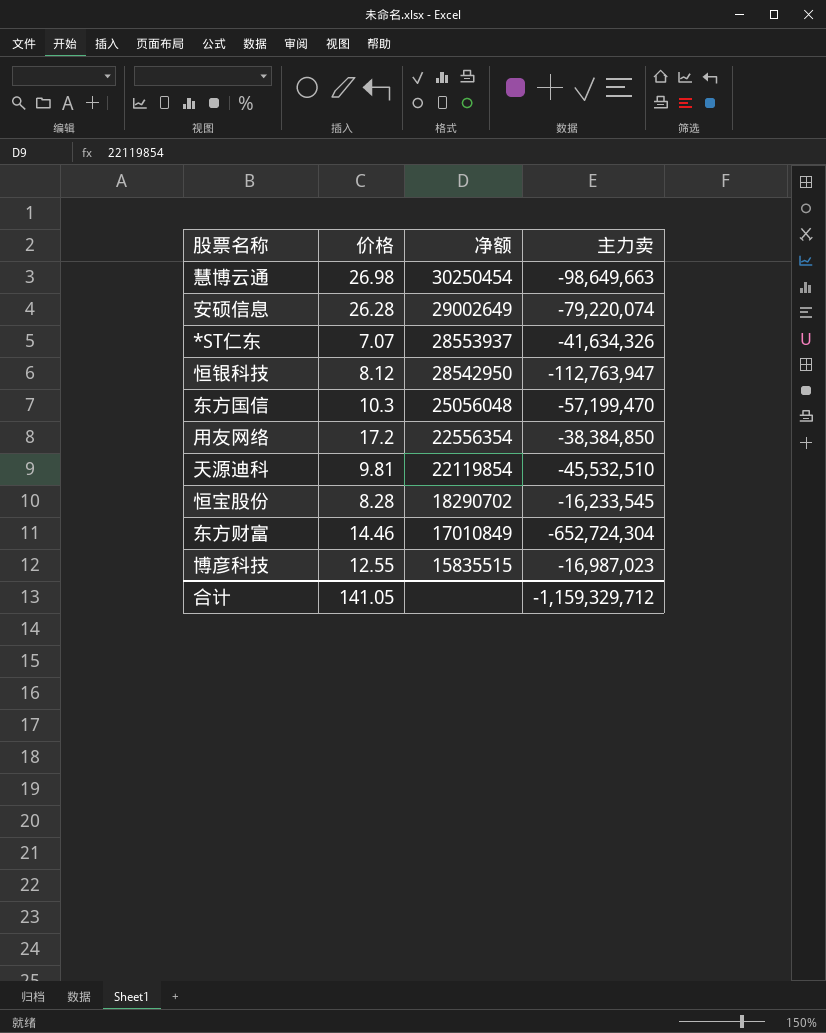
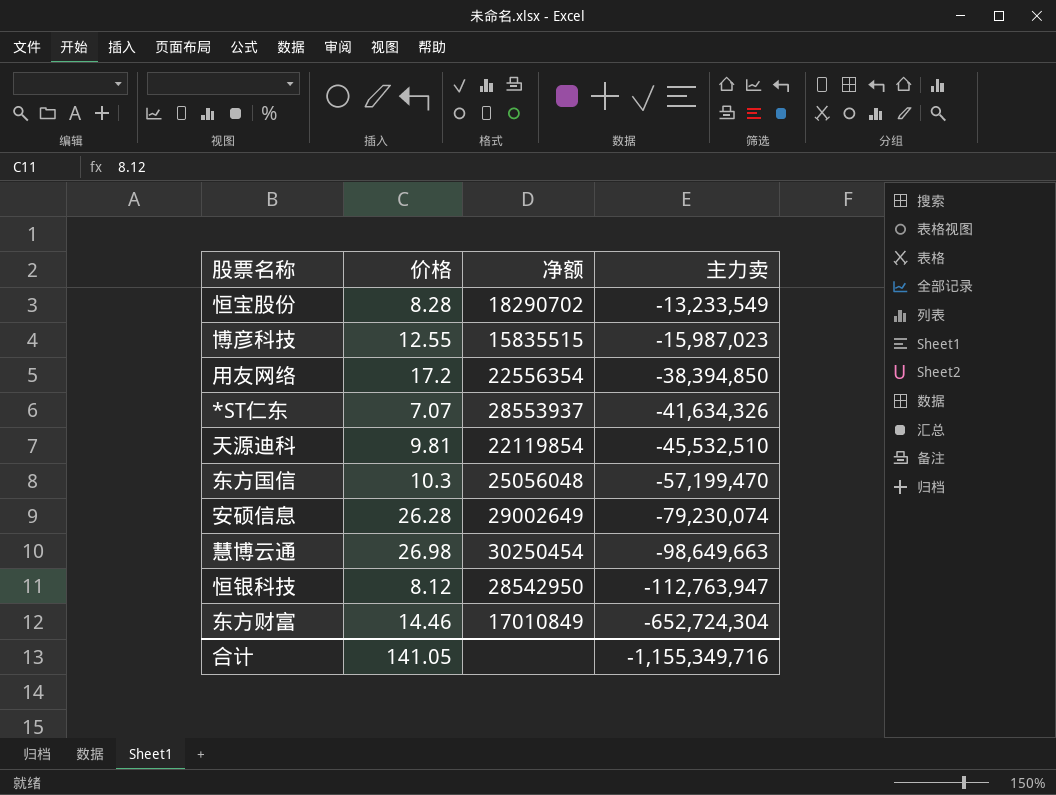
row order: 净额 descending -> 主力卖 descending
恒宝股份 | 主力卖: -16,233,545 -> -13,233,549
博彦科技 | 主力卖: -16,987,023 -> -15,987,023
用友网络 | 主力卖: -38,384,850 -> -38,394,850
安硕信息 | 主力卖: -79,220,074 -> -79,230,074
合计 | 主力卖: -1,159,329,712 -> -1,155,349,716

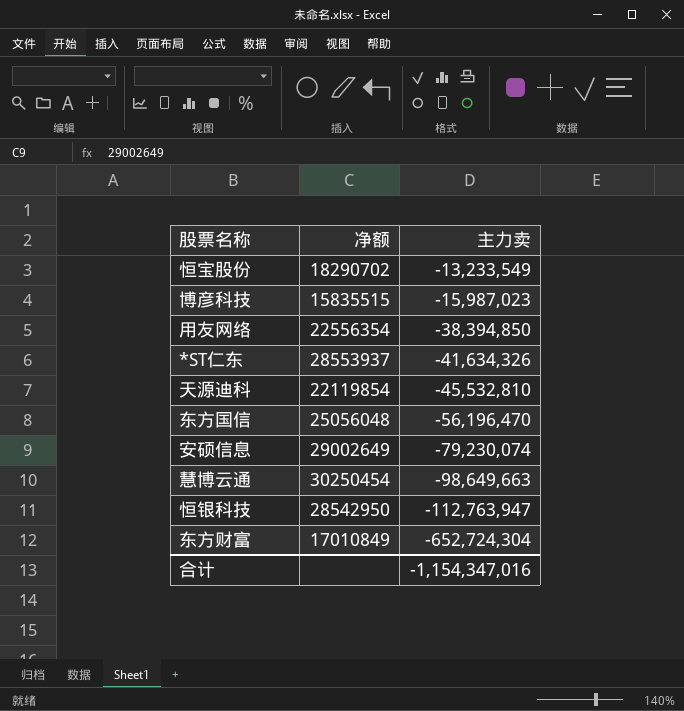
column 价格 | position: 2 -> none
天源迪科 | 主力卖: -45,532,510 -> -45,532,810
东方国信 | 主力卖: -57,199,470 -> -56,196,470
合计 | 主力卖: -1,155,349,716 -> -1,154,347,016

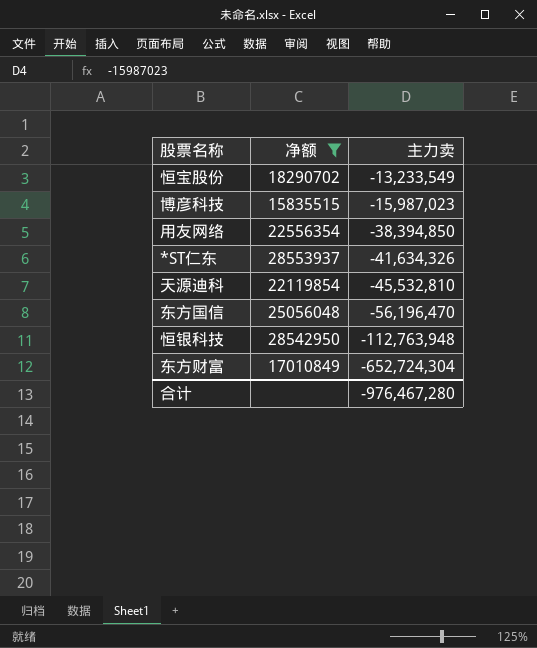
filter: none -> 净额 <= 28553937
恒银科技 | 主力卖: -112,763,947 -> -112,763,948
合计 | 主力卖: -1,154,347,016 -> -976,467,280

